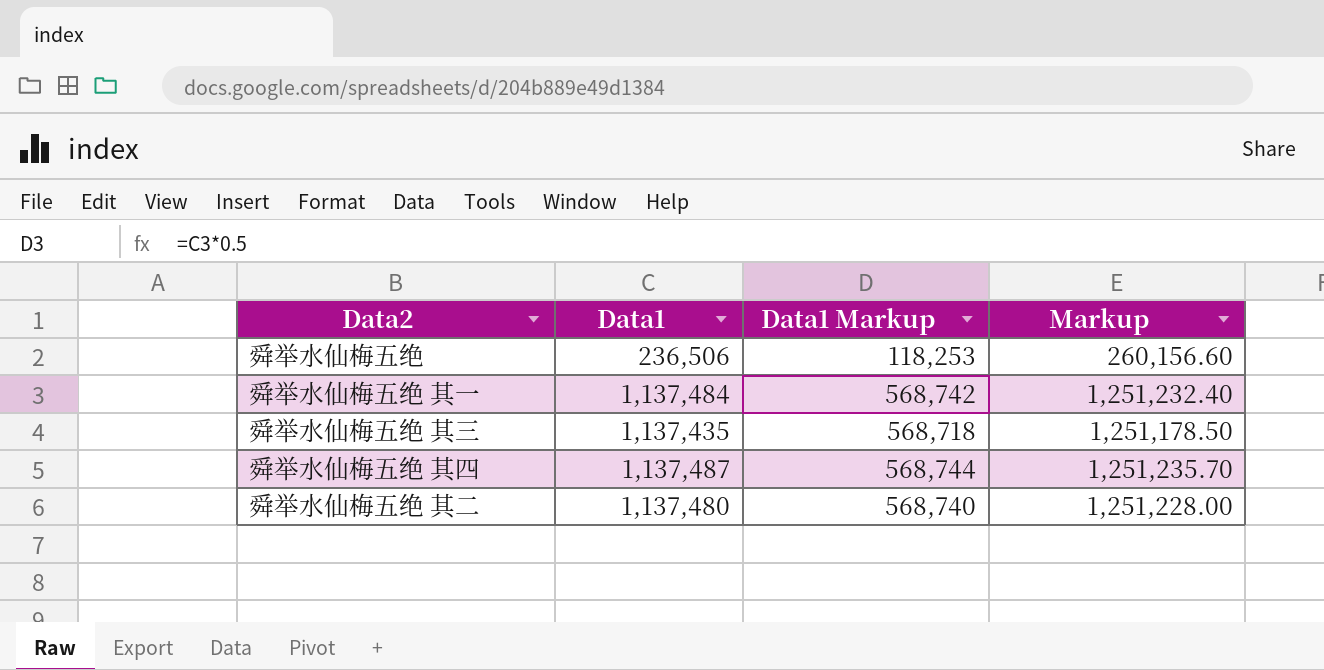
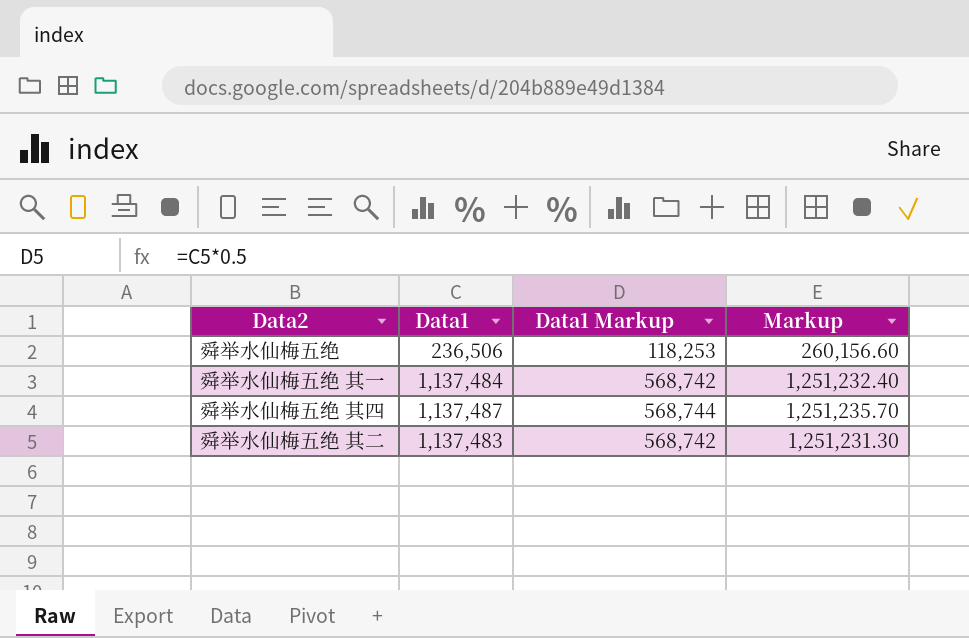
row 舜举水仙梅五绝 其三: 1,137,435 | 568,718 | 1,251,178.50 -> none
舜举水仙梅五绝 其二 | Data1: 1,137,480 -> 1,137,483
舜举水仙梅五绝 其二 | Data1 Markup: 568,740 -> 568,742
舜举水仙梅五绝 其二 | Markup: 1,251,228.00 -> 1,251,231.30

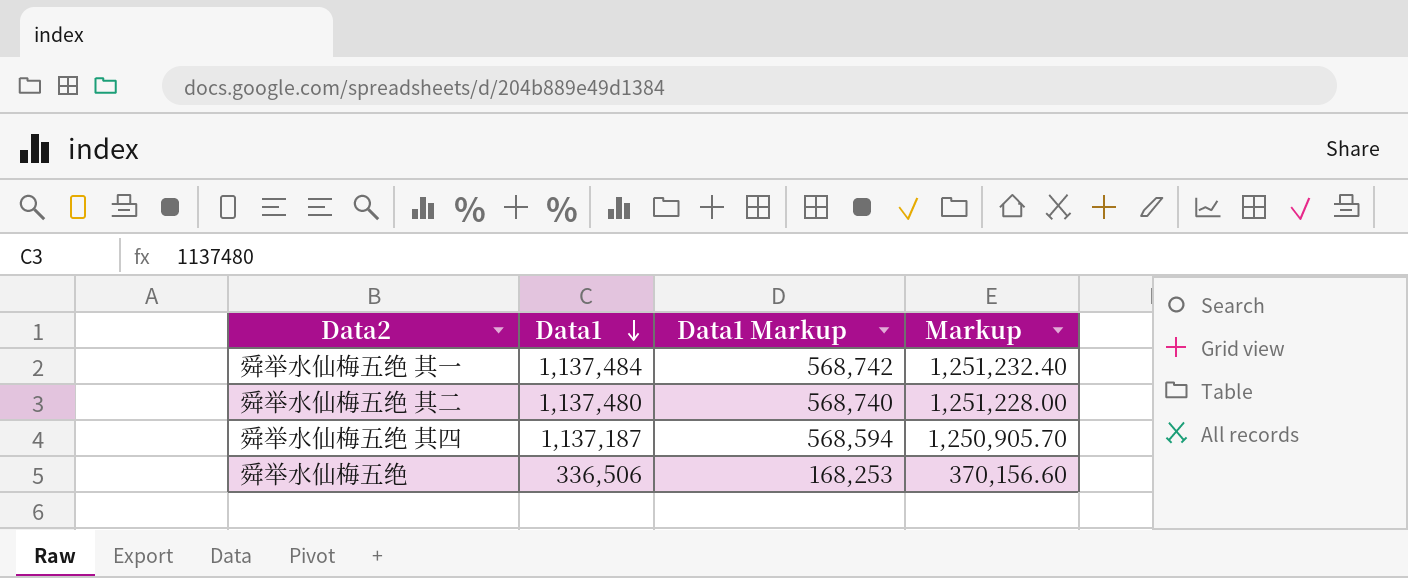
row order: none -> Data1 descending
舜举水仙梅五绝 其二 | Data1: 1,137,483 -> 1,137,480
舜举水仙梅五绝 其二 | Data1 Markup: 568,742 -> 568,740
舜举水仙梅五绝 其二 | Markup: 1,251,231.30 -> 1,251,228.00
舜举水仙梅五绝 其四 | Data1: 1,137,487 -> 1,137,187
舜举水仙梅五绝 其四 | Data1 Markup: 568,744 -> 568,594
舜举水仙梅五绝 其四 | Markup: 1,251,235.70 -> 1,250,905.70
舜举水仙梅五绝 | Data1: 236,506 -> 336,506
舜举水仙梅五绝 | Data1 Markup: 118,253 -> 168,253
舜举水仙梅五绝 | Markup: 260,156.60 -> 370,156.60

